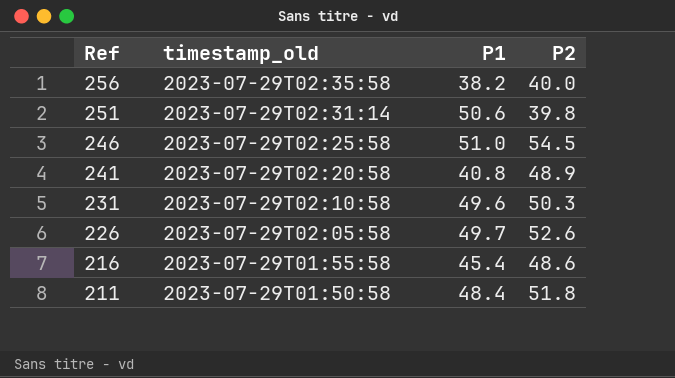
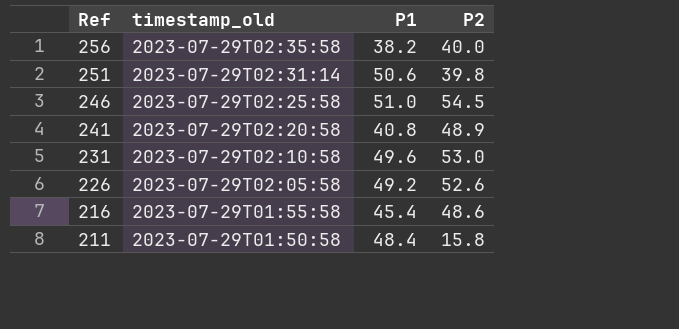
231 | P2: 50.3 -> 53.0
226 | P1: 49.7 -> 49.2
211 | P2: 51.8 -> 15.8

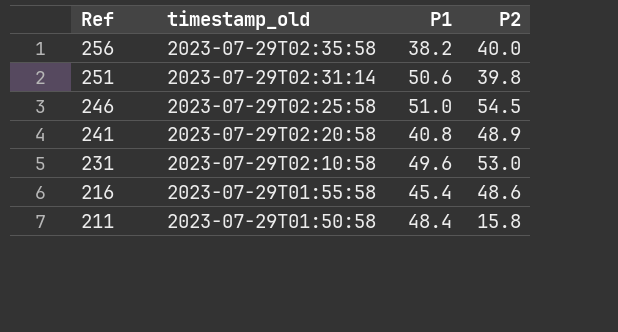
row 226: 2023-07-29T02:05:58 | 49.2 | 52.6 -> none

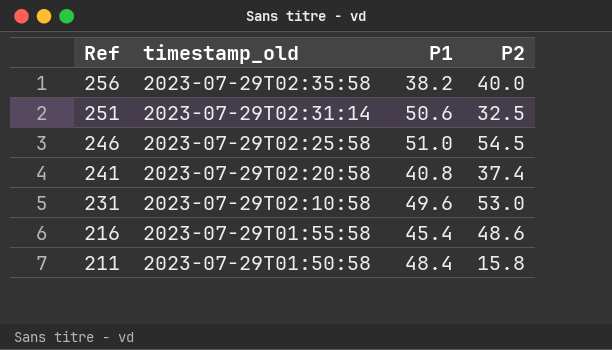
251 | P2: 39.8 -> 32.5
241 | P2: 48.9 -> 37.4

